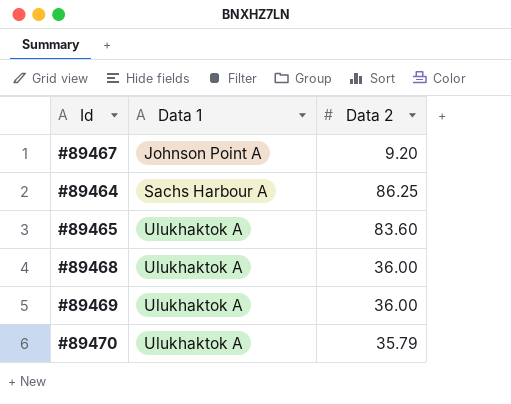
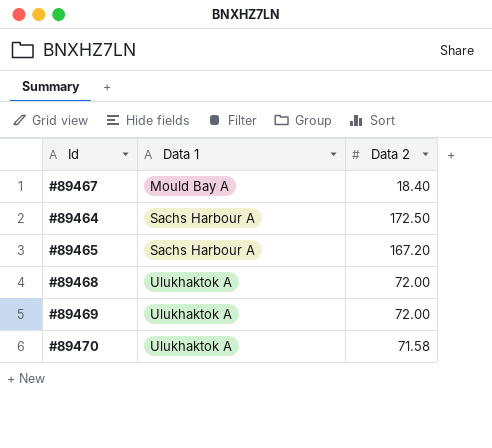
#89467 | Data 1: Johnson Point A -> Mould Bay A
#89467 | Data 2: 9.20 -> 18.40
#89464 | Data 2: 86.25 -> 172.50
#89465 | Data 1: Ulukhaktok A -> Sachs Harbour A
#89465 | Data 2: 83.60 -> 167.20
#89468 | Data 2: 36.00 -> 72.00
#89469 | Data 2: 36.00 -> 72.00
#89470 | Data 2: 35.79 -> 71.58

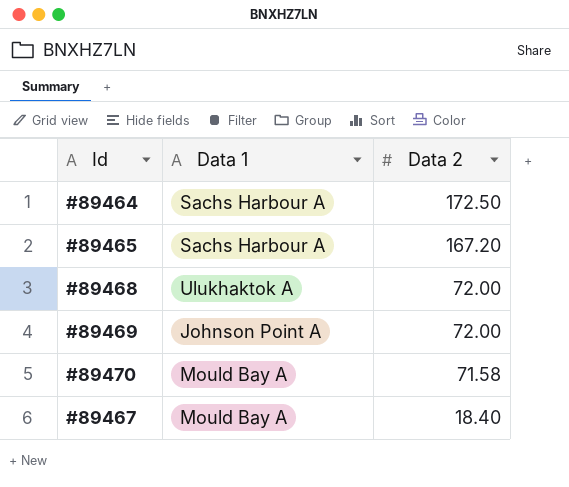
row order: Data 1 ascending -> Data 2 descending
#89469 | Data 1: Ulukhaktok A -> Johnson Point A
#89470 | Data 1: Ulukhaktok A -> Mould Bay A

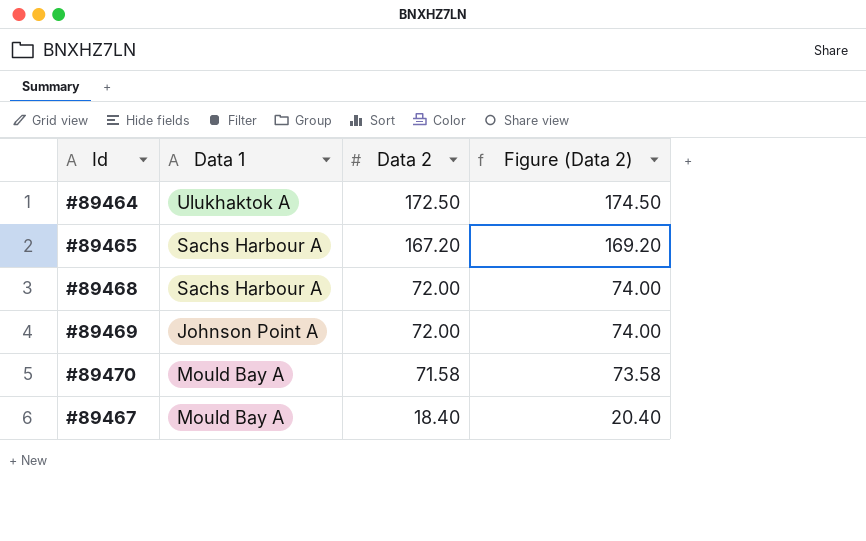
column Figure (Data 2) | formula: none -> [Data 2] + 2
#89464 | Data 1: Sachs Harbour A -> Ulukhaktok A
#89468 | Data 1: Ulukhaktok A -> Sachs Harbour A

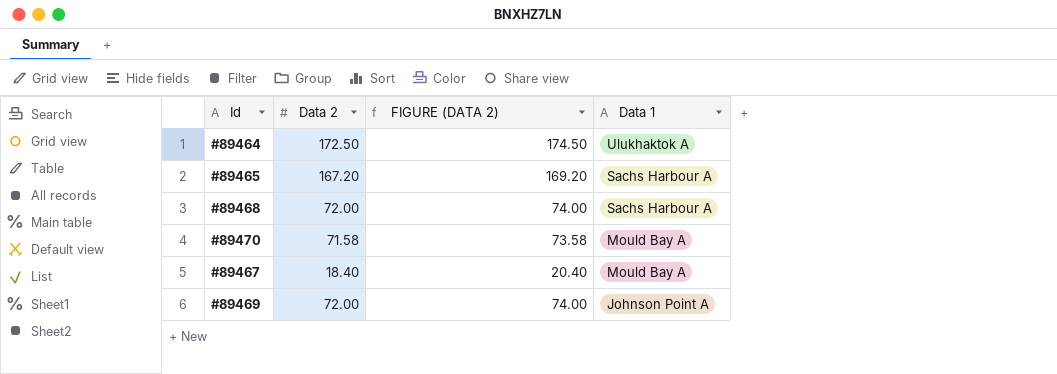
row order: Data 2 descending -> Data 1 descending
column name: Figure (Data 2) -> FIGURE (DATA 2)
column Data 1 | position: 2 -> 4

